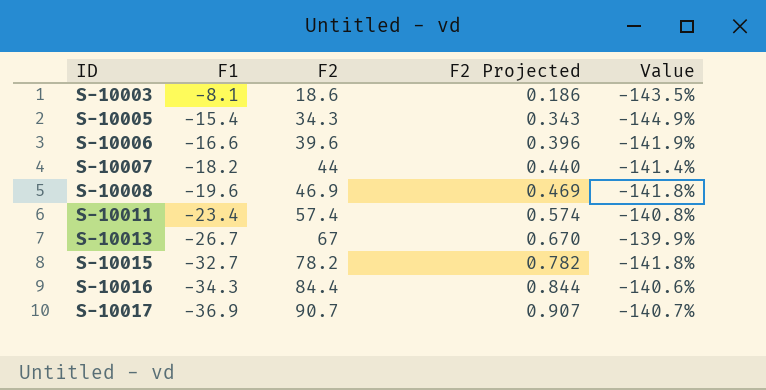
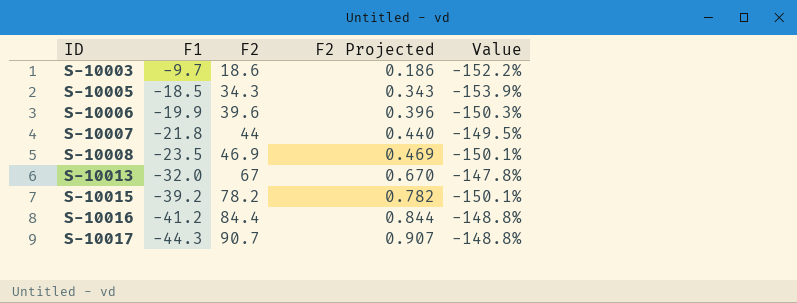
row S-10011: -23.4 | 57.4 | 0.574 | -140.8% -> none
S-10003 | F1: -8.1 -> -9.7
S-10003 | Value: -143.5% -> -152.2%
S-10005 | F1: -15.4 -> -18.5
S-10005 | Value: -144.9% -> -153.9%
S-10006 | F1: -16.6 -> -19.9
S-10006 | Value: -141.9% -> -150.3%
S-10007 | F1: -18.2 -> -21.8
S-10007 | Value: -141.4% -> -149.5%
S-10008 | F1: -19.6 -> -23.5
S-10008 | Value: -141.8% -> -150.1%
S-10013 | F1: -26.7 -> -32.0
S-10013 | Value: -139.9% -> -147.8%
S-10015 | F1: -32.7 -> -39.2
S-10015 | Value: -141.8% -> -150.1%
S-10016 | F1: -34.3 -> -41.2
S-10016 | Value: -140.6% -> -148.8%
S-10017 | F1: -36.9 -> -44.3
S-10017 | Value: -140.7% -> -148.8%

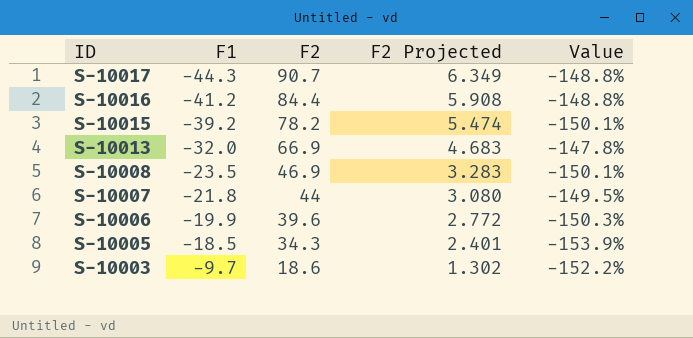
row order: ID ascending -> ID descending
column F2 Projected | formula: [F2] * 0.01 -> [F2] * 0.07
S-10013 | F2: 67 -> 66.9

